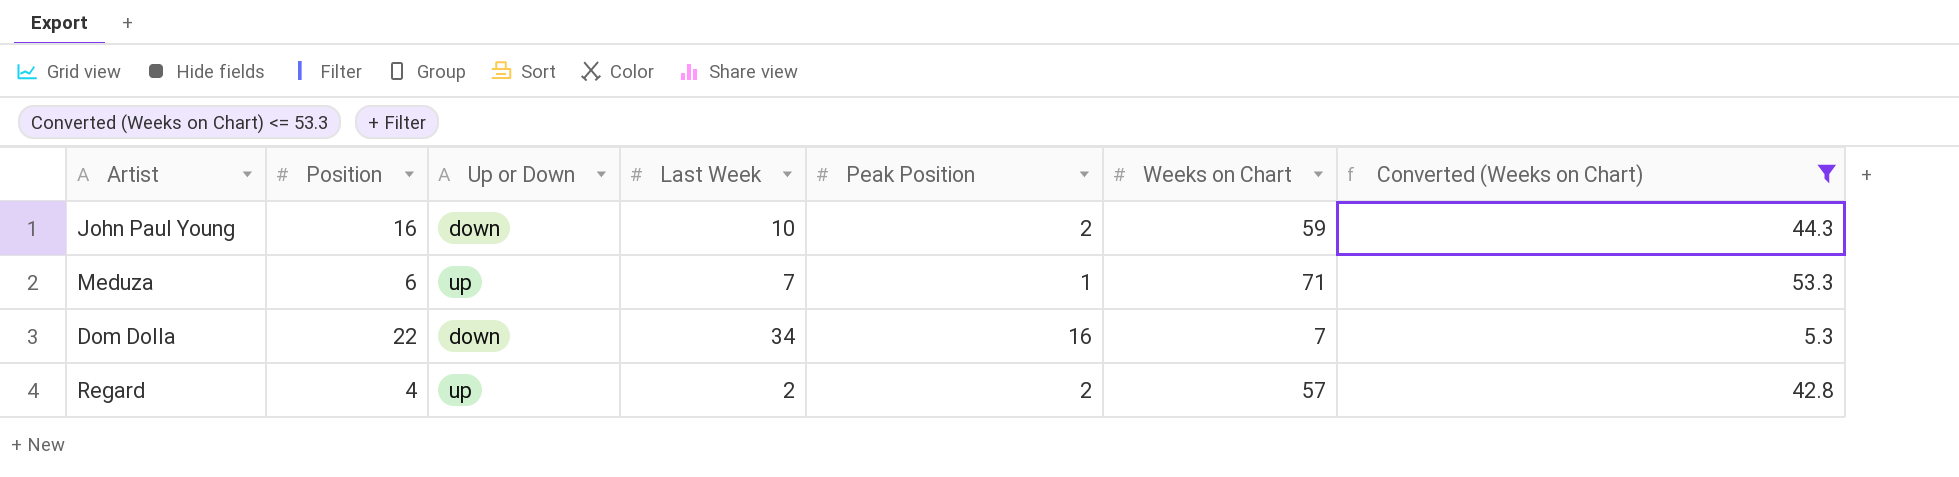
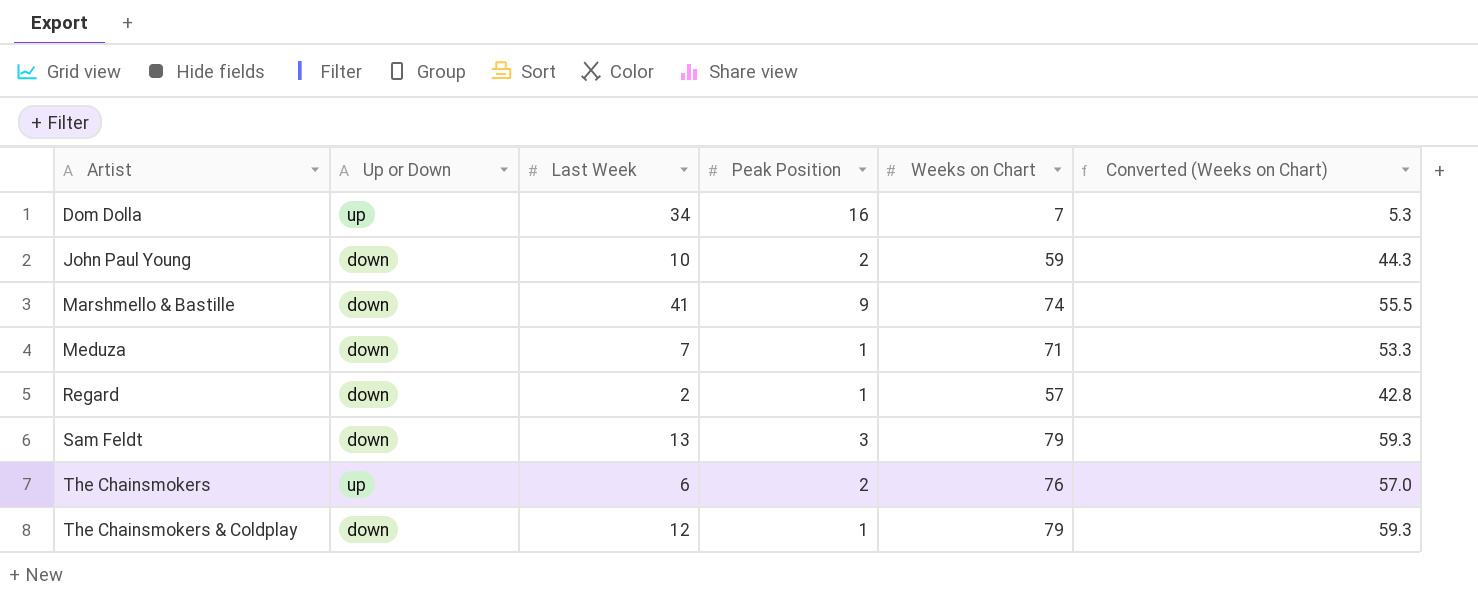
filter: Converted (Weeks on Chart) <= 53.3 -> none
row order: none -> Artist ascending
column Position | position: 2 -> none
Dom Dolla | Up or Down: down -> up
Meduza | Up or Down: up -> down
Regard | Up or Down: up -> down
Regard | Peak Position: 2 -> 1

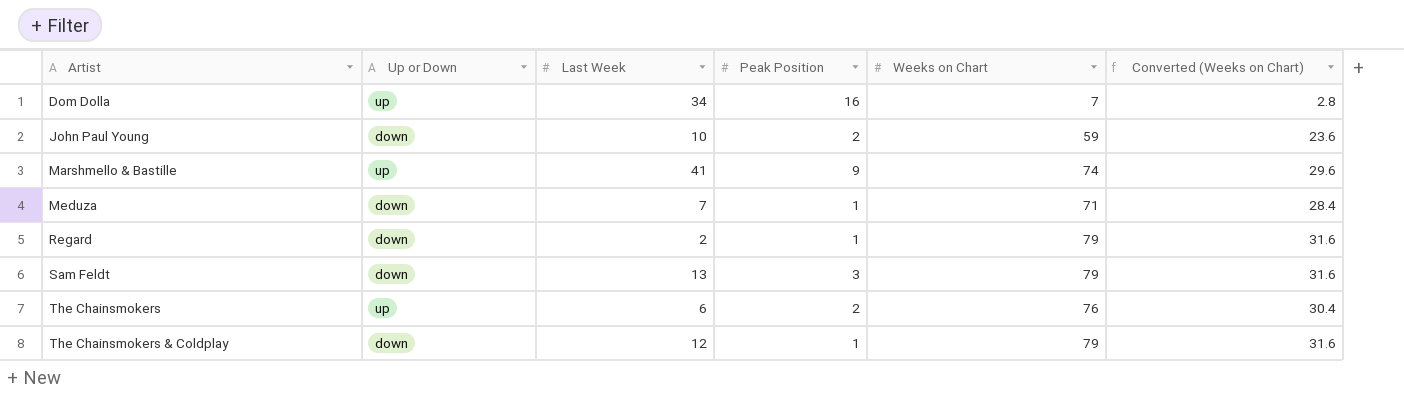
column Converted (Weeks on Chart) | formula: [Weeks on Chart] * 0.75 -> [Weeks on Chart] * 0.4
Marshmello & Bastille | Up or Down: down -> up
Regard | Weeks on Chart: 57 -> 79

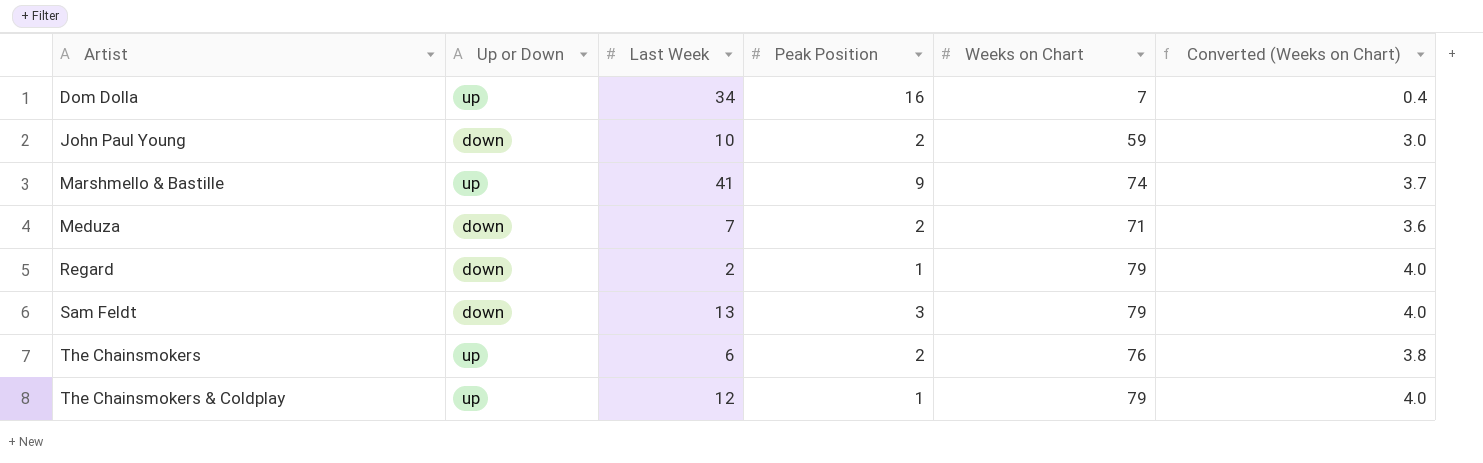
column Converted (Weeks on Chart) | formula: [Weeks on Chart] * 0.4 -> [Weeks on Chart] * 0.05
Meduza | Peak Position: 1 -> 2
The Chainsmokers & Coldplay | Up or Down: down -> up

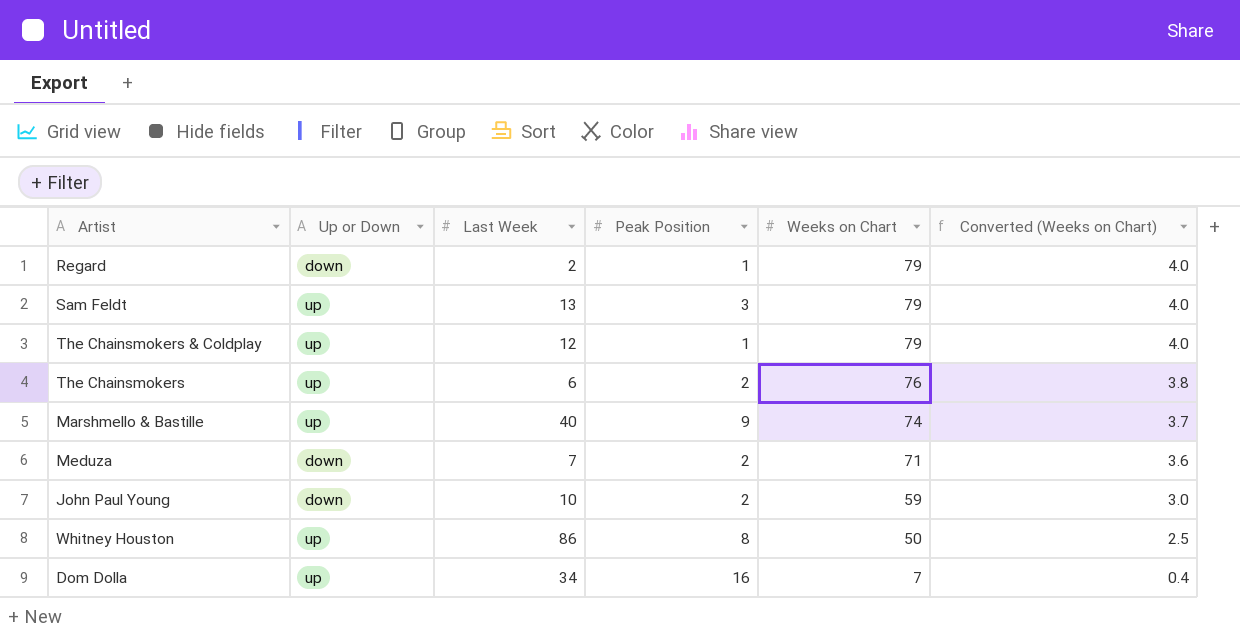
row order: Artist ascending -> Weeks on Chart descending
Sam Feldt | Up or Down: down -> up
Marshmello & Bastille | Last Week: 41 -> 40
row Whitney Houston: none -> up | 86 | 8 | 50 | 2.5

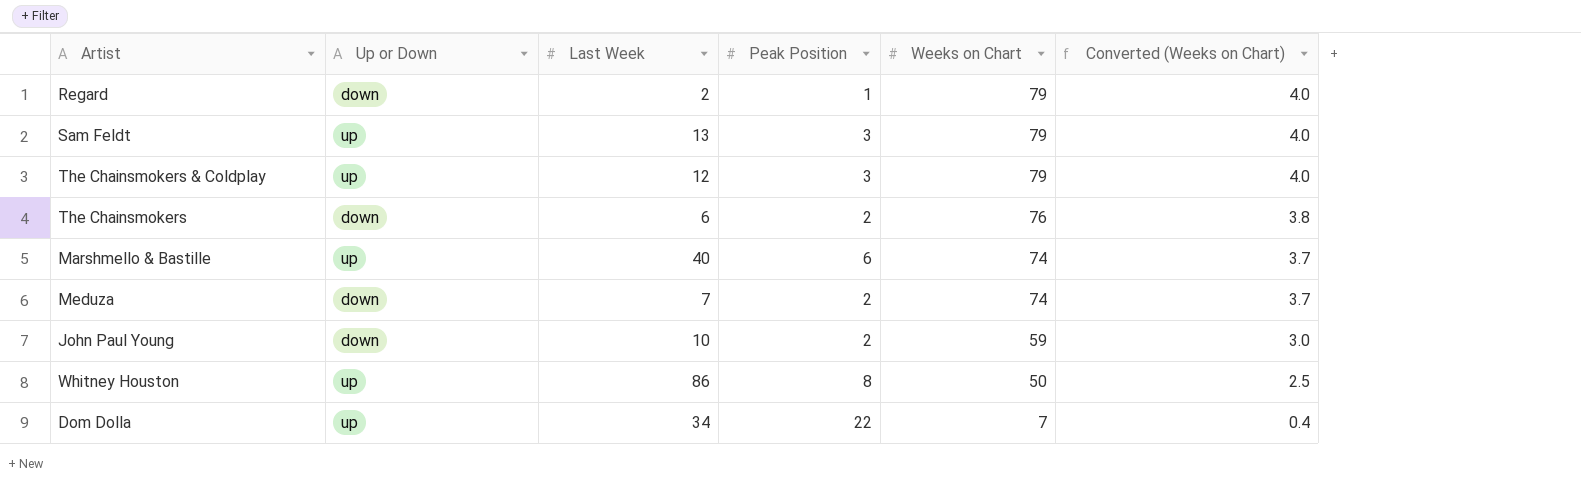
The Chainsmokers & Coldplay | Peak Position: 1 -> 3
The Chainsmokers | Up or Down: up -> down
Marshmello & Bastille | Peak Position: 9 -> 6
Meduza | Weeks on Chart: 71 -> 74
Meduza | Converted (Weeks on Chart): 3.6 -> 3.7
Dom Dolla | Peak Position: 16 -> 22

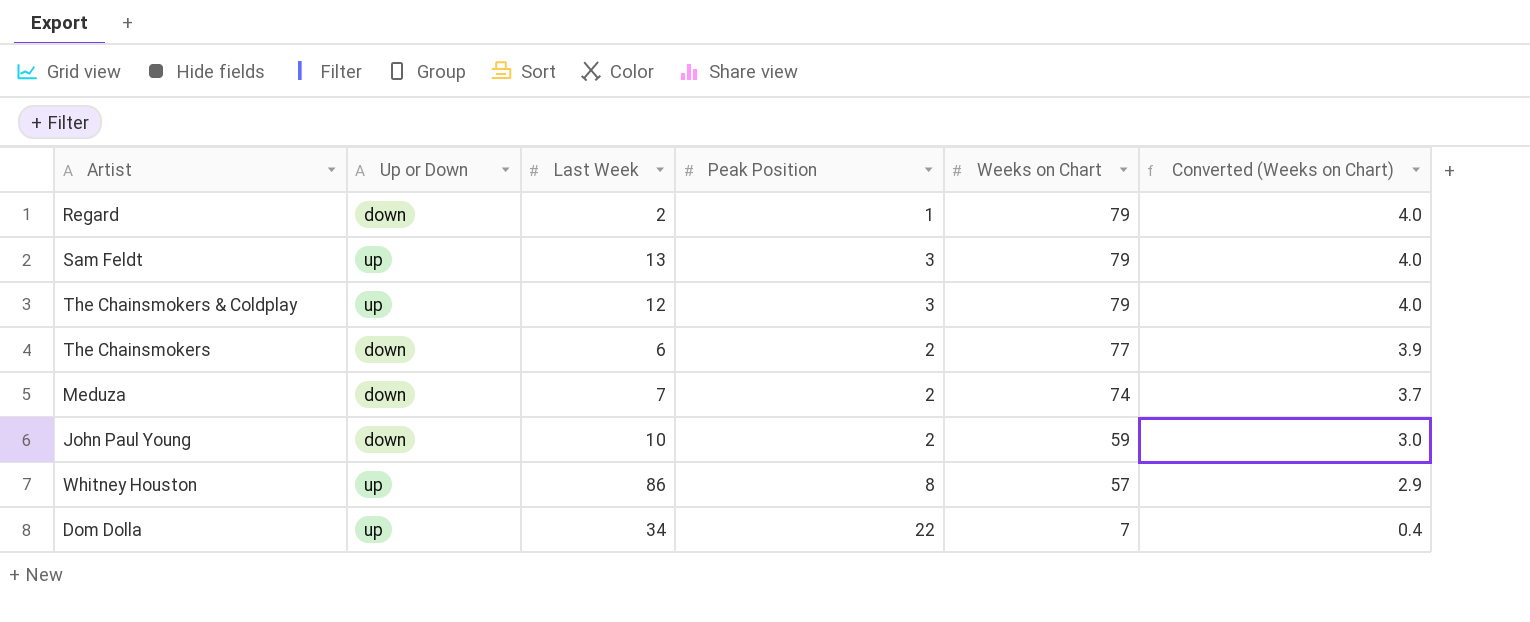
row Marshmello & Bastille: up | 40 | 6 | 74 | 3.7 -> none
The Chainsmokers | Weeks on Chart: 76 -> 77
The Chainsmokers | Converted (Weeks on Chart): 3.8 -> 3.9
Whitney Houston | Weeks on Chart: 50 -> 57
Whitney Houston | Converted (Weeks on Chart): 2.5 -> 2.9

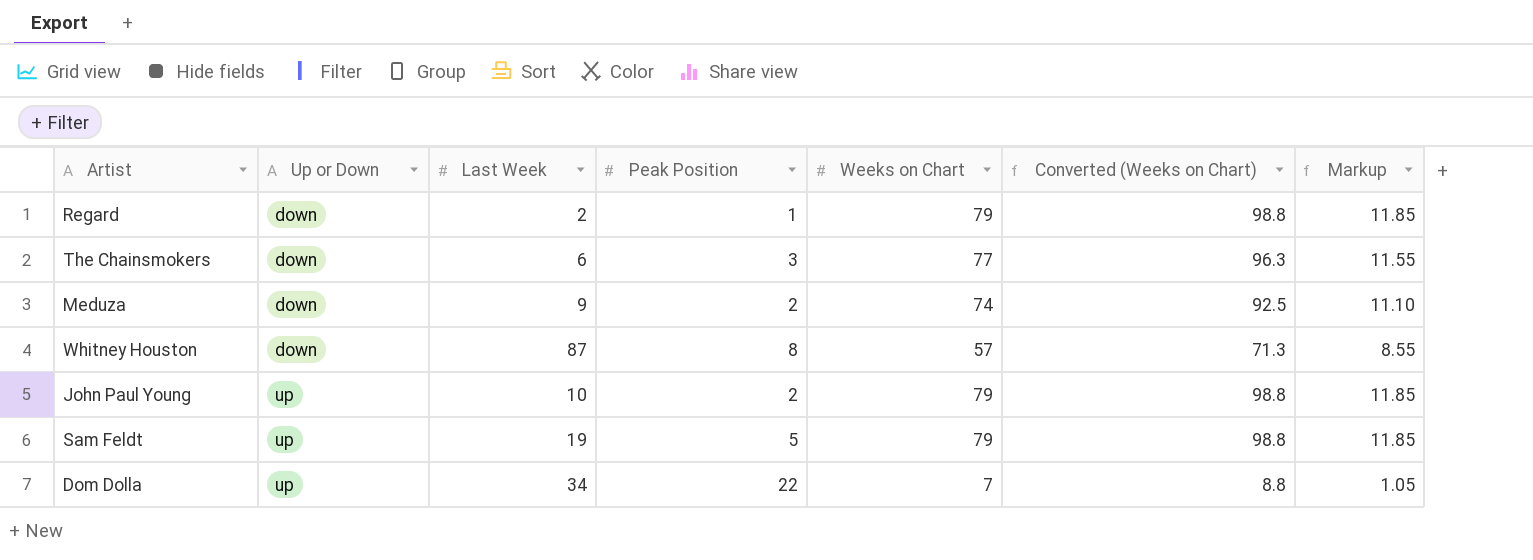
row order: Weeks on Chart descending -> Up or Down ascending
column Converted (Weeks on Chart) | formula: [Weeks on Chart] * 0.05 -> [Weeks on Chart] * 1.25
column Markup | formula: none -> [Weeks on Chart] * 0.15
row The Chainsmokers & Coldplay: up | 12 | 3 | 79 | 4.0 -> none
The Chainsmokers | Peak Position: 2 -> 3
Meduza | Last Week: 7 -> 9
Whitney Houston | Up or Down: up -> down
Whitney Houston | Last Week: 86 -> 87
John Paul Young | Up or Down: down -> up
John Paul Young | Weeks on Chart: 59 -> 79
Sam Feldt | Last Week: 13 -> 19
Sam Feldt | Peak Position: 3 -> 5

